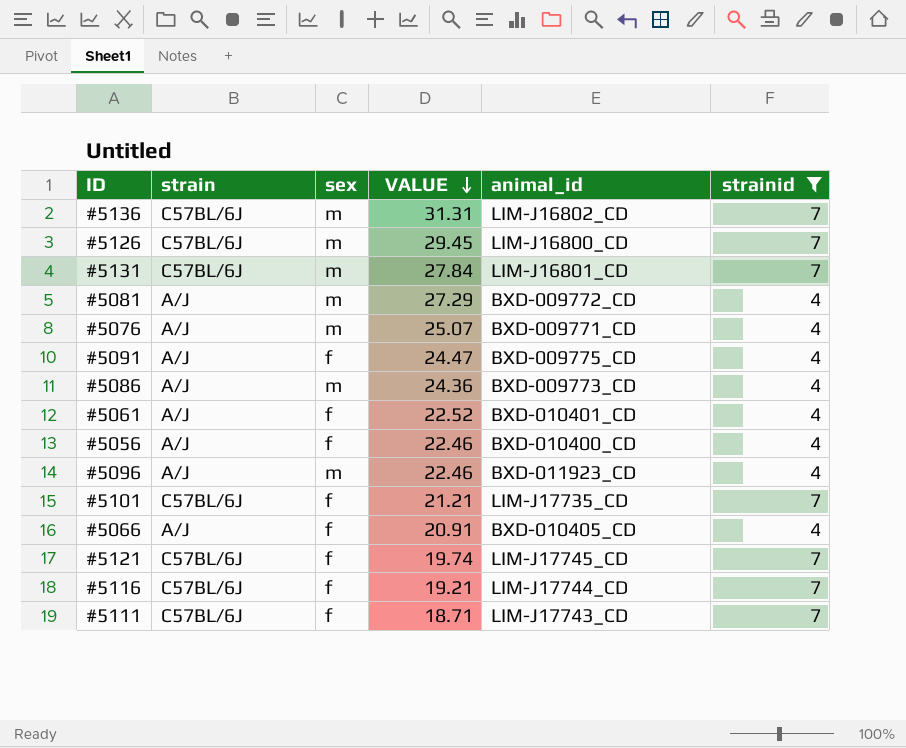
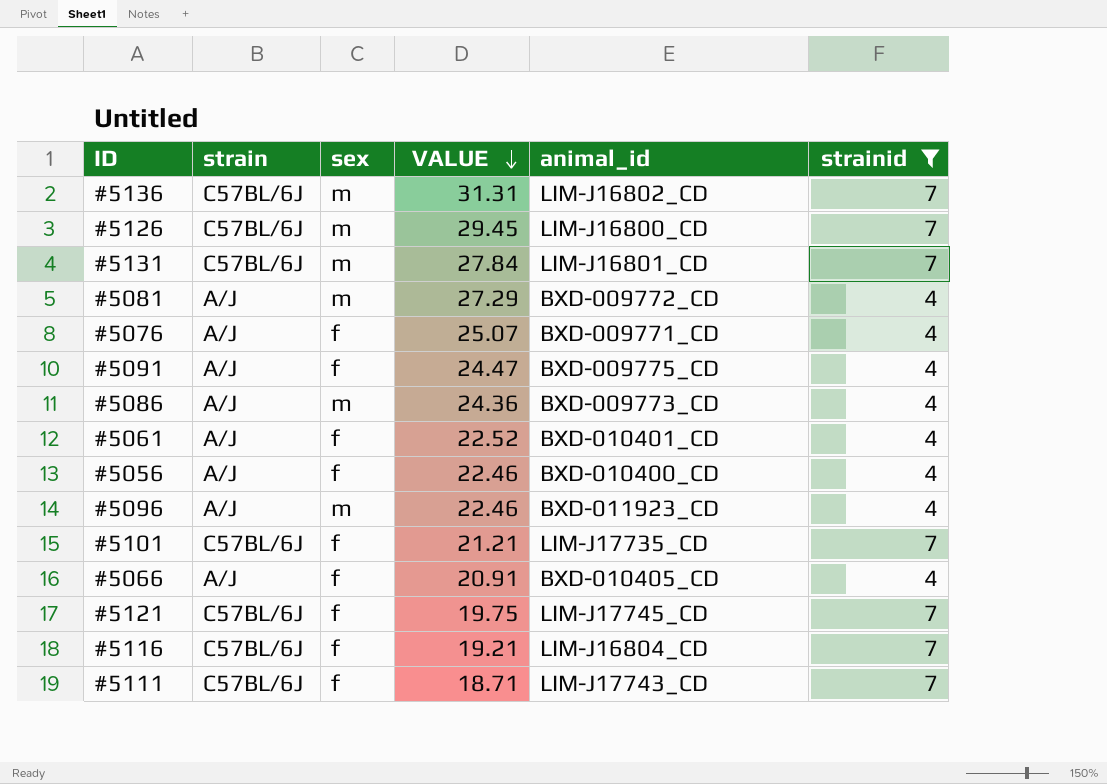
#5076 | sex: m -> f
#5121 | VALUE: 19.74 -> 19.75
#5116 | animal_id: LIM-J17744_CD -> LIM-J16804_CD

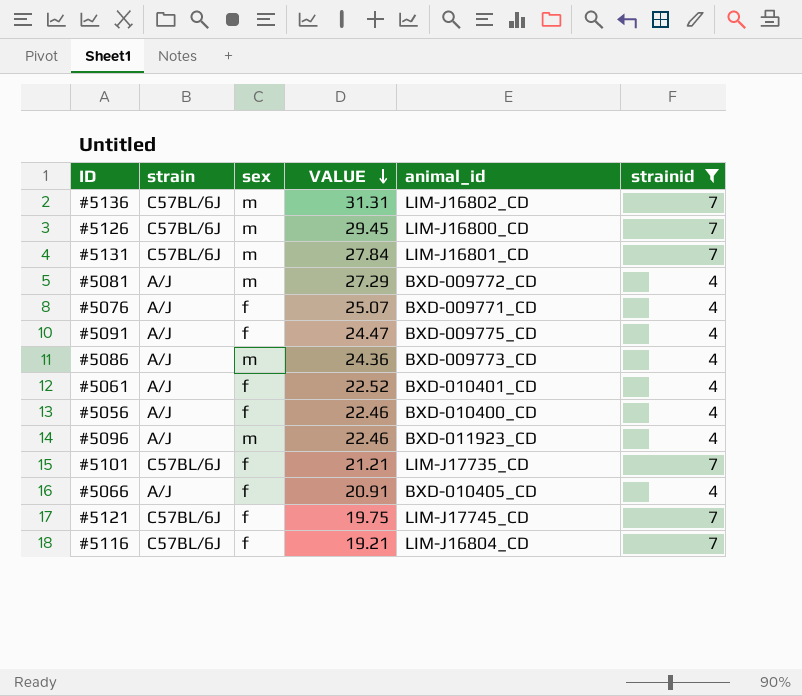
row #5111: C57BL/6J | f | 18.71 | LIM-J17743_CD | 7 -> none

